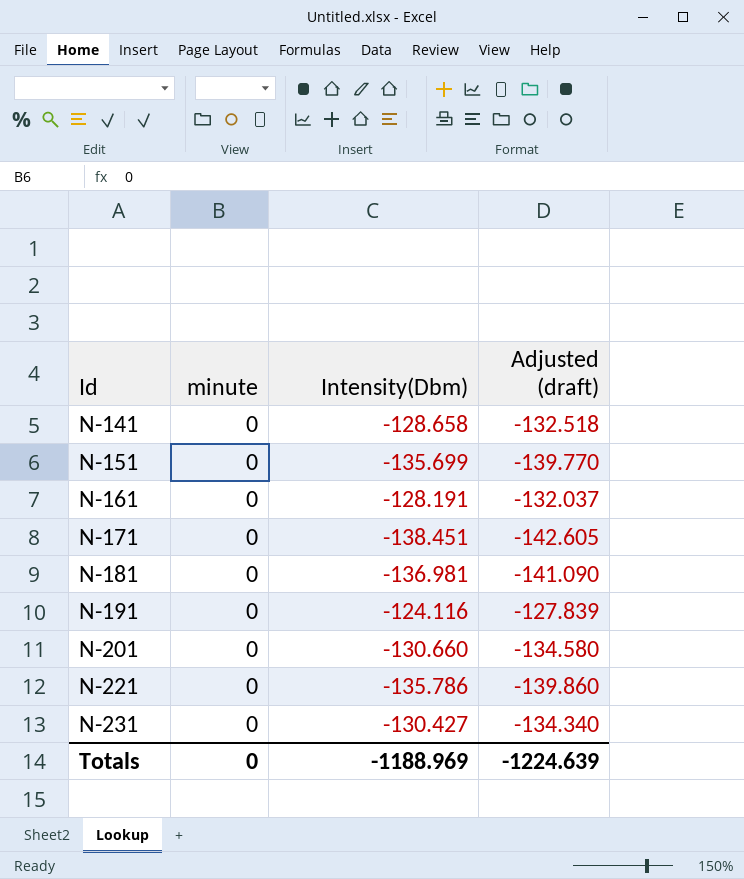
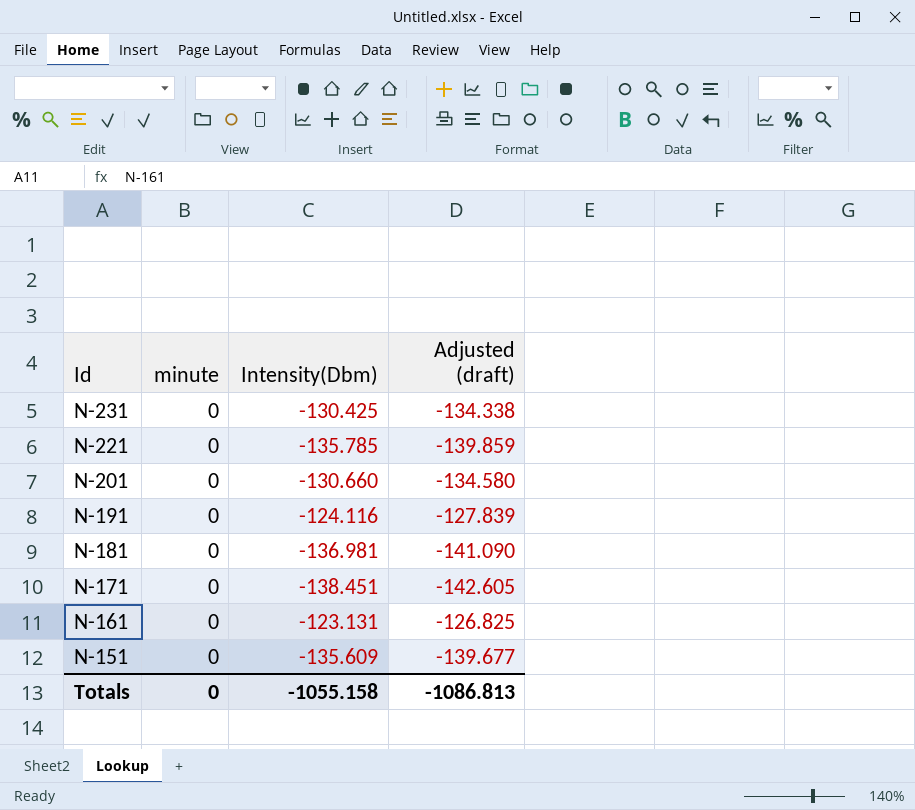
row order: Id ascending -> Id descending
row N-141: 0 | -128.658 | -132.518 -> none
N-231 | Intensity(Dbm): -130.427 -> -130.425
N-231 | Adjusted (draft): -134.340 -> -134.338
N-221 | Intensity(Dbm): -135.786 -> -135.785
N-221 | Adjusted (draft): -139.860 -> -139.859
N-161 | Intensity(Dbm): -128.191 -> -123.131
N-161 | Adjusted (draft): -132.037 -> -126.825
N-151 | Intensity(Dbm): -135.699 -> -135.609
N-151 | Adjusted (draft): -139.770 -> -139.677
Totals | Intensity(Dbm): -1188.969 -> -1055.158
Totals | Adjusted (draft): -1224.639 -> -1086.813

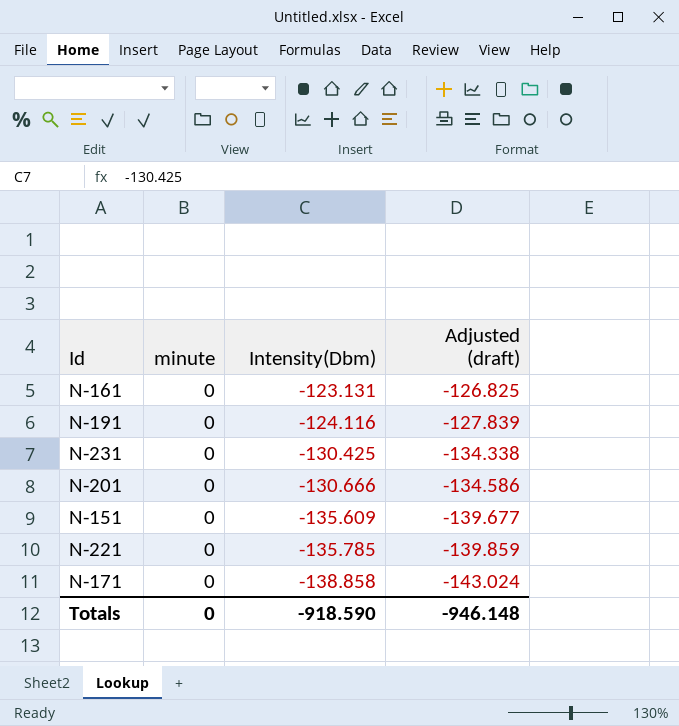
row order: Id descending -> Intensity(Dbm) descending
row N-181: 0 | -136.981 | -141.090 -> none
N-201 | Intensity(Dbm): -130.660 -> -130.666
N-201 | Adjusted (draft): -134.580 -> -134.586
N-171 | Intensity(Dbm): -138.451 -> -138.858
N-171 | Adjusted (draft): -142.605 -> -143.024
Totals | Intensity(Dbm): -1055.158 -> -918.590
Totals | Adjusted (draft): -1086.813 -> -946.148

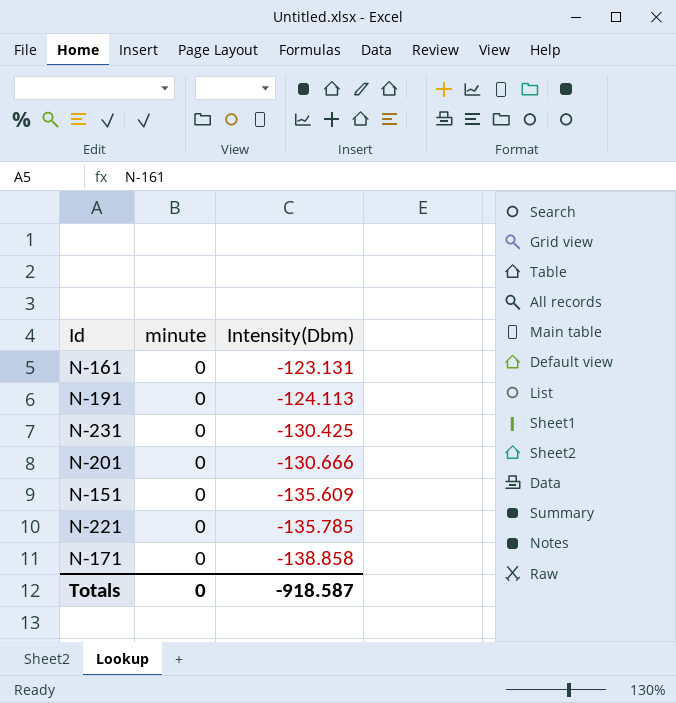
column Adjusted (draft) | formula: [Intensity(Dbm)] * 1.03 -> none
N-191 | Intensity(Dbm): -124.116 -> -124.113
Totals | Intensity(Dbm): -918.590 -> -918.587

